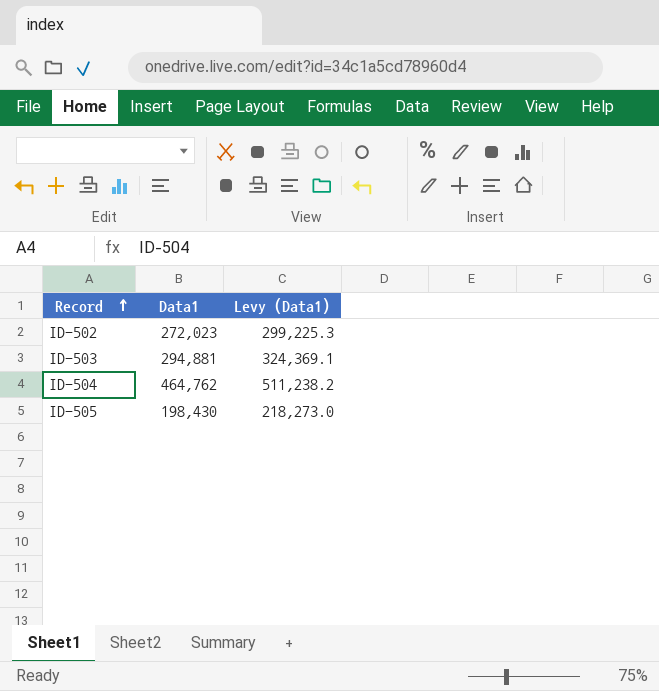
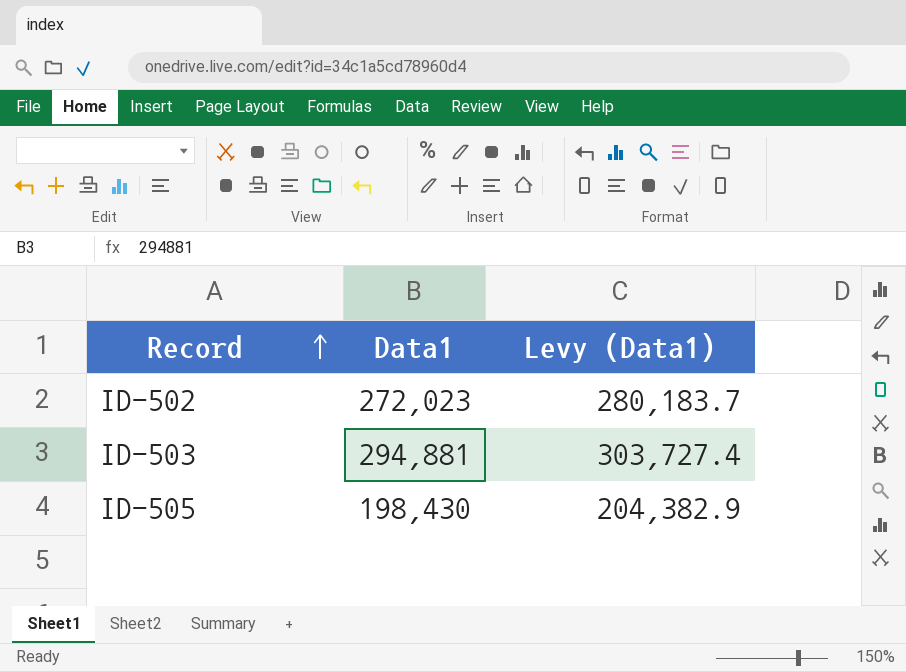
column Levy (Data1) | formula: [Data1] * 1.1 -> [Data1] * 1.03
row ID-504: 464,762 | 511,238.2 -> none

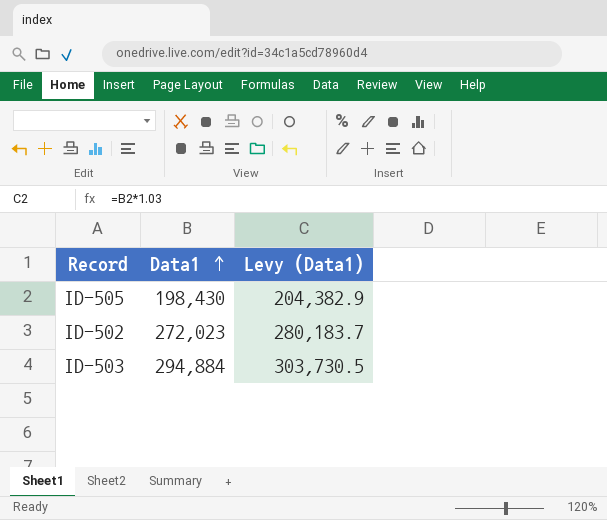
row order: Record ascending -> Data1 ascending
ID-503 | Data1: 294,881 -> 294,884
ID-503 | Levy (Data1): 303,727.4 -> 303,730.5

